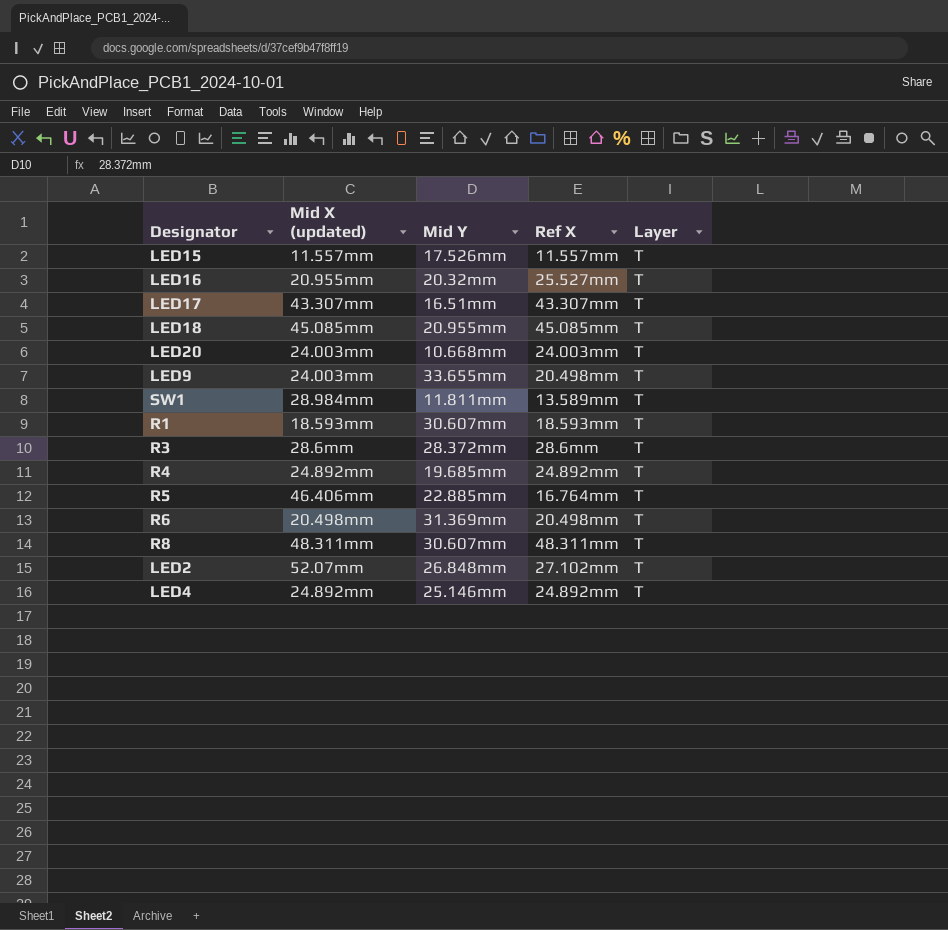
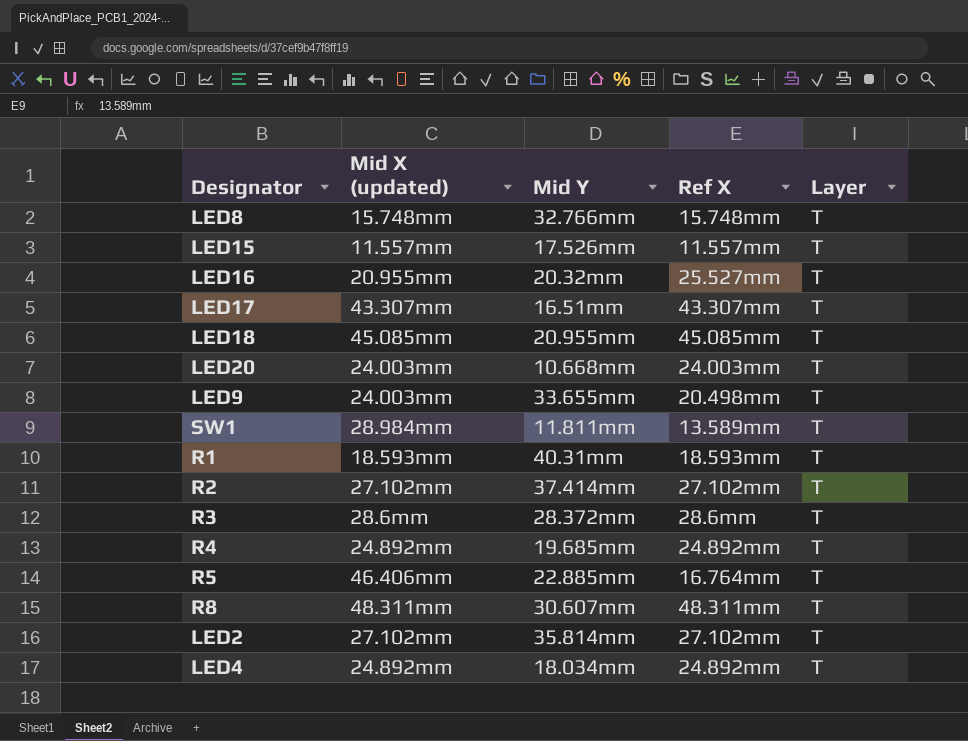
row R6: 20.498mm | 31.369mm | 20.498mm | T -> none
row LED8: none -> 15.748mm | 32.766mm | 15.748mm | T
R1 | Mid Y: 30.607mm -> 40.31mm
row R2: none -> 27.102mm | 37.414mm | 27.102mm | T
LED2 | Mid X (updated): 52.07mm -> 27.102mm
LED2 | Mid Y: 26.848mm -> 35.814mm
LED4 | Mid Y: 25.146mm -> 18.034mm

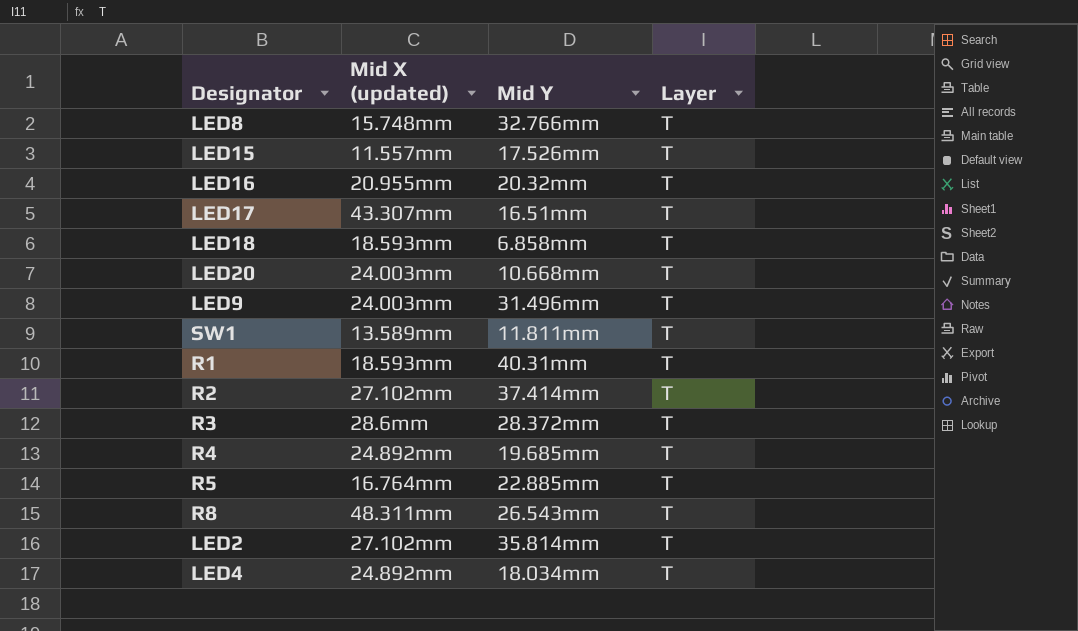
column Ref X | position: 4 -> none
LED18 | Mid X (updated): 45.085mm -> 18.593mm
LED18 | Mid Y: 20.955mm -> 6.858mm
LED9 | Mid Y: 33.655mm -> 31.496mm
SW1 | Mid X (updated): 28.984mm -> 13.589mm
R5 | Mid X (updated): 46.406mm -> 16.764mm
R8 | Mid Y: 30.607mm -> 26.543mm

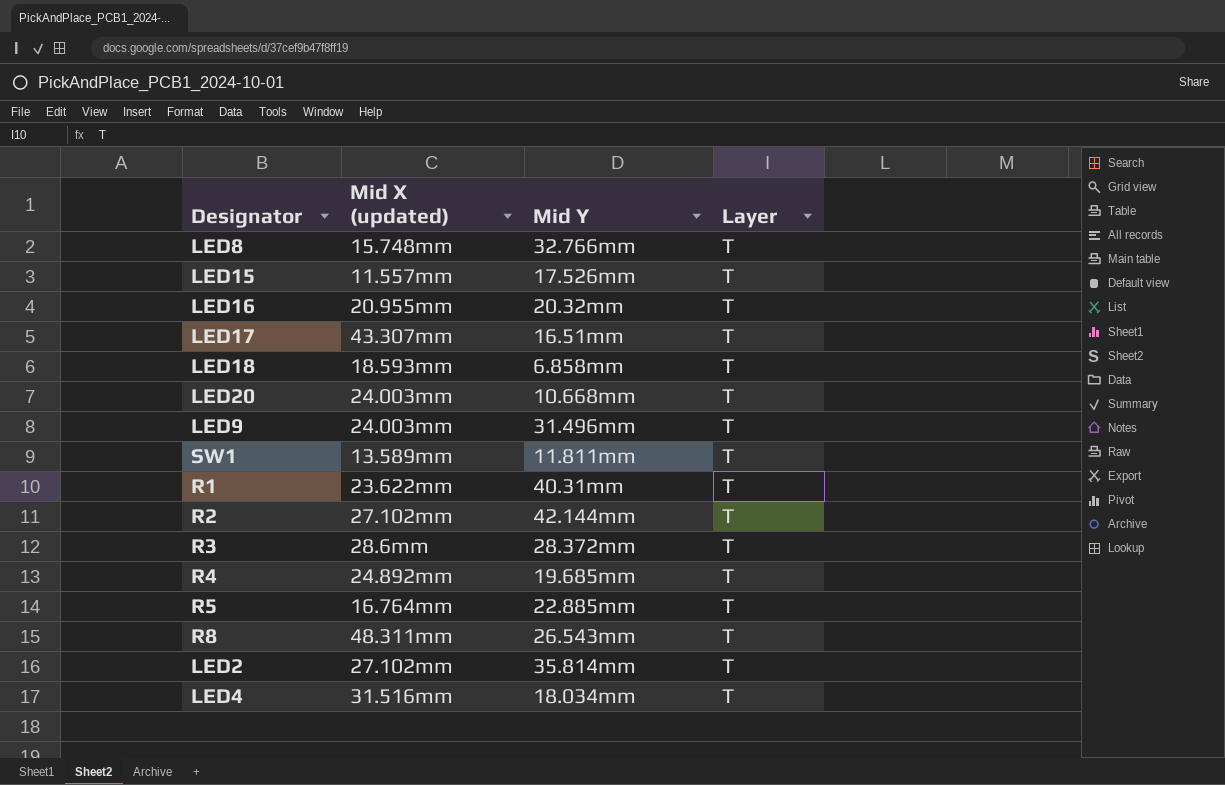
R1 | Mid X (updated): 18.593mm -> 23.622mm
R2 | Mid Y: 37.414mm -> 42.144mm
LED4 | Mid X (updated): 24.892mm -> 31.516mm

